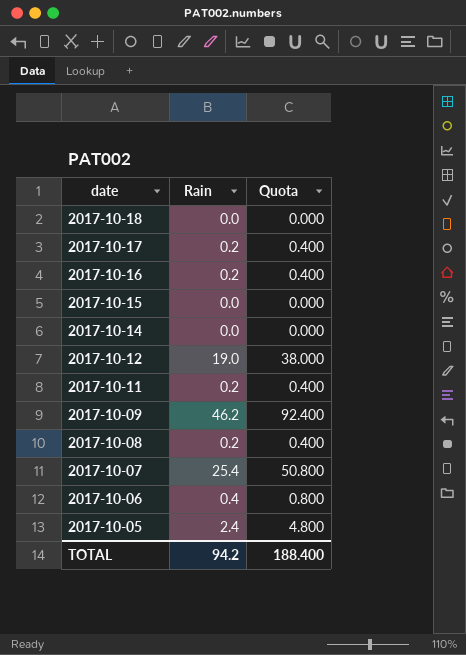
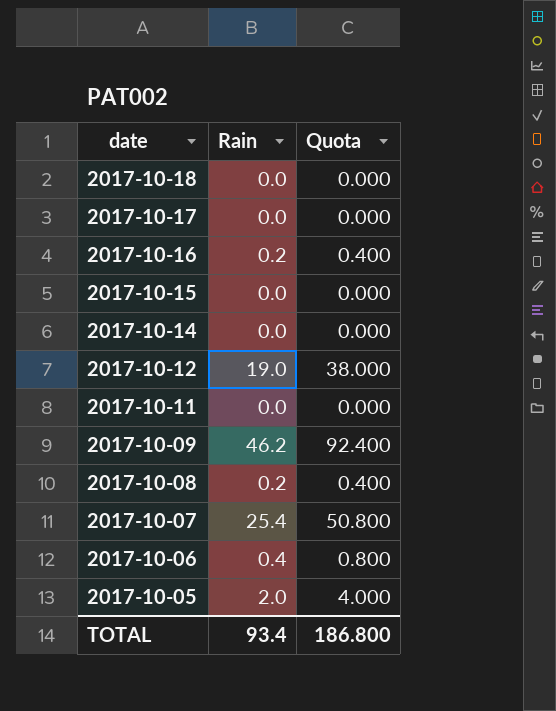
2017-10-17 | Rain: 0.2 -> 0.0
2017-10-17 | Quota: 0.400 -> 0.000
2017-10-11 | Rain: 0.2 -> 0.0
2017-10-11 | Quota: 0.400 -> 0.000
2017-10-05 | Rain: 2.4 -> 2.0
2017-10-05 | Quota: 4.800 -> 4.000
TOTAL | Rain: 94.2 -> 93.4
TOTAL | Quota: 188.400 -> 186.800

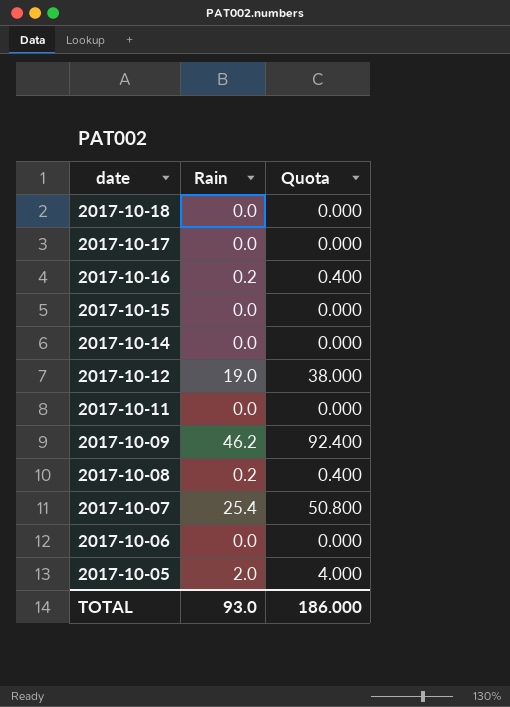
2017-10-06 | Rain: 0.4 -> 0.0
2017-10-06 | Quota: 0.800 -> 0.000
TOTAL | Rain: 93.4 -> 93.0
TOTAL | Quota: 186.800 -> 186.000

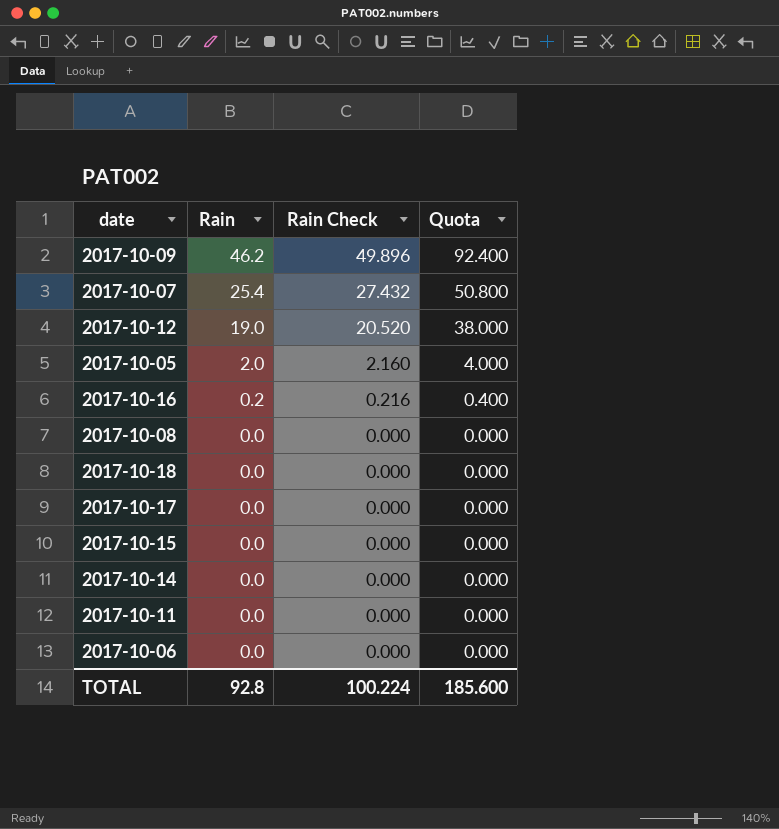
row order: date descending -> Rain descending
column Rain Check | formula: none -> [Rain] * 1.08
2017-10-08 | Rain: 0.2 -> 0.0
2017-10-08 | Quota: 0.400 -> 0.000
TOTAL | Rain: 93.0 -> 92.8
TOTAL | Quota: 186.000 -> 185.600

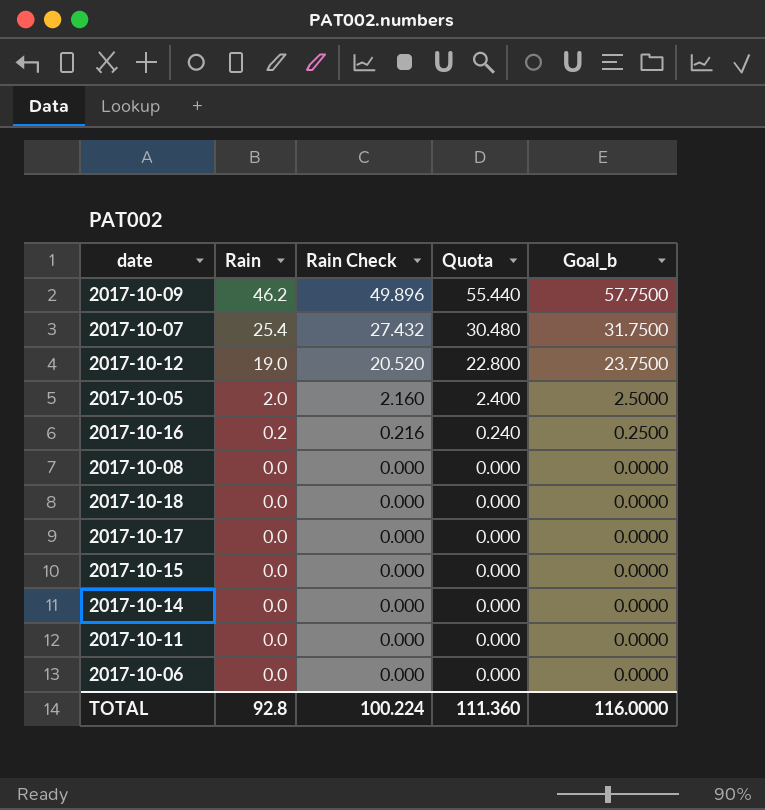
column Quota | formula: [Rain] * 2 -> [Rain] * 1.2
column Goal_b | formula: none -> [Rain] * 1.25
TOTAL | Quota: 185.600 -> 111.360

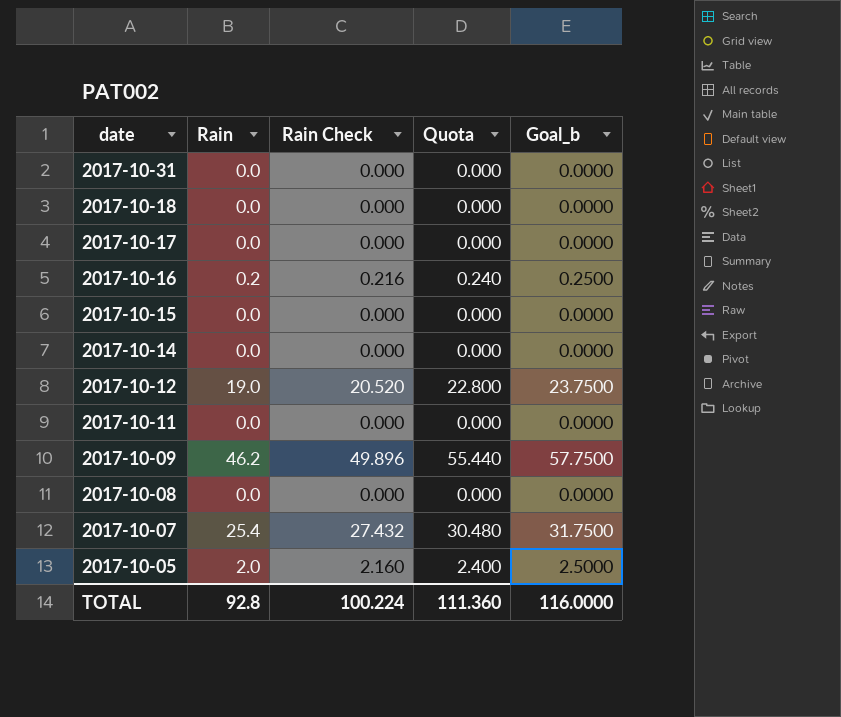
row order: Rain descending -> date descending
row 2017-10-06: 0.0 | 0.000 | 0.000 | 0.0000 -> none
row 2017-10-31: none -> 0.0 | 0.000 | 0.000 | 0.0000

